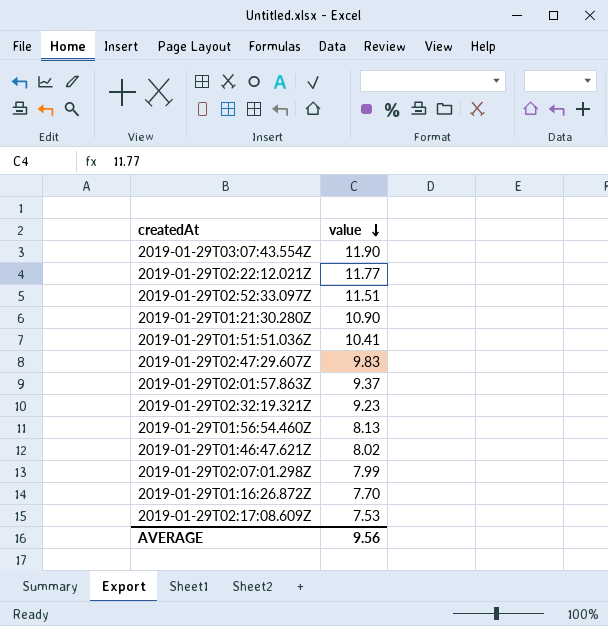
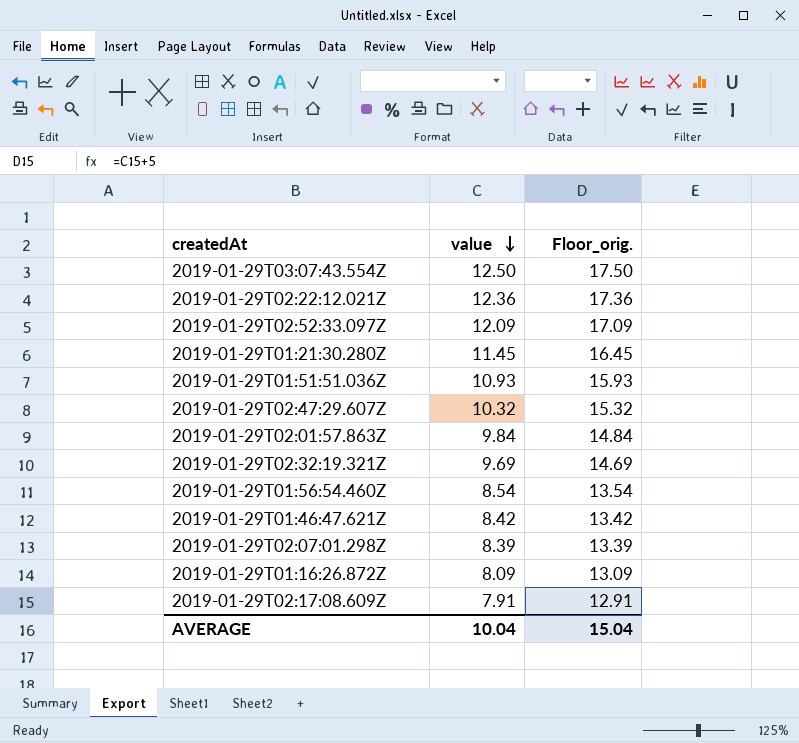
column Floor_orig. | formula: none -> [value] + 5
2019-01-29T03:07:43.554Z | value: 11.90 -> 12.50
2019-01-29T02:22:12.021Z | value: 11.77 -> 12.36
2019-01-29T02:52:33.097Z | value: 11.51 -> 12.09
2019-01-29T01:21:30.280Z | value: 10.90 -> 11.45
2019-01-29T01:51:51.036Z | value: 10.41 -> 10.93
2019-01-29T02:47:29.607Z | value: 9.83 -> 10.32
2019-01-29T02:01:57.863Z | value: 9.37 -> 9.84
2019-01-29T02:32:19.321Z | value: 9.23 -> 9.69
2019-01-29T01:56:54.460Z | value: 8.13 -> 8.54
2019-01-29T01:46:47.621Z | value: 8.02 -> 8.42
2019-01-29T02:07:01.298Z | value: 7.99 -> 8.39
2019-01-29T01:16:26.872Z | value: 7.70 -> 8.09
2019-01-29T02:17:08.609Z | value: 7.53 -> 7.91
AVERAGE | value: 9.56 -> 10.04

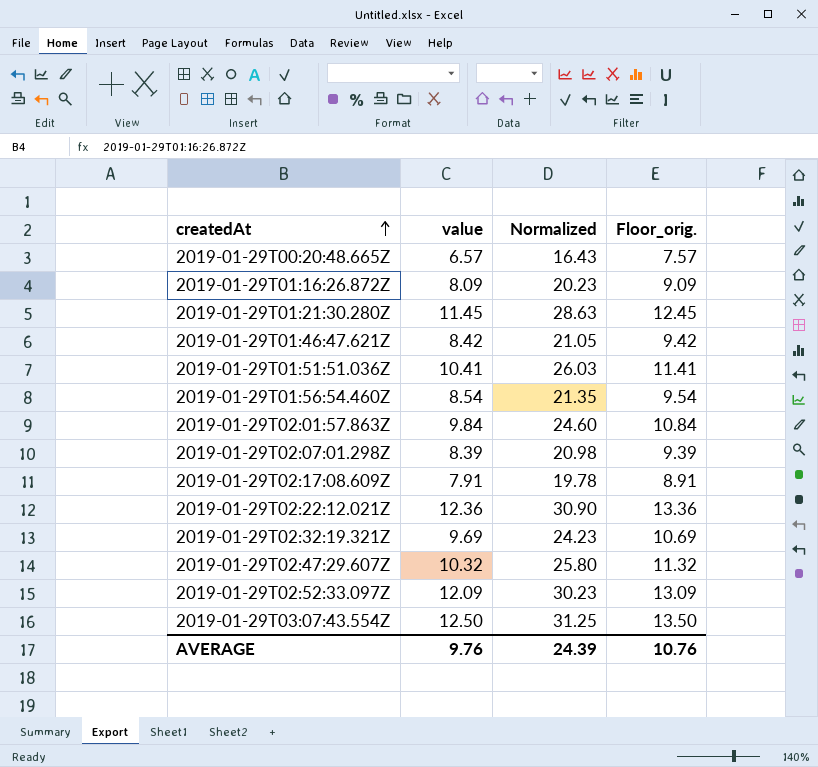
row order: value descending -> createdAt ascending
column Normalized | formula: none -> [value] * 2.5
column Floor_orig. | formula: [value] + 5 -> [value] + 1
row 2019-01-29T00:20:48.665Z: none -> 6.57 | 16.43 | 7.57
2019-01-29T01:51:51.036Z | value: 10.93 -> 10.41
AVERAGE | value: 10.04 -> 9.76
AVERAGE | Floor_orig.: 15.04 -> 10.76

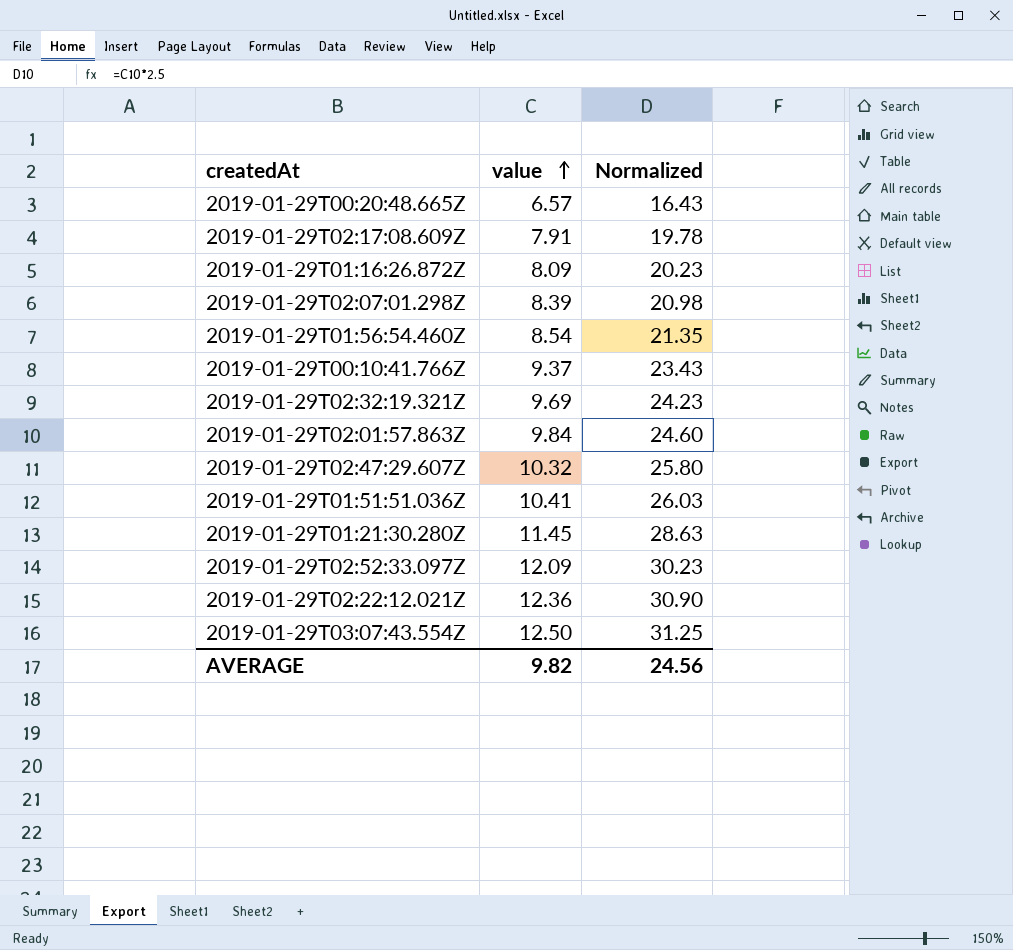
row order: createdAt ascending -> value ascending
column Floor_orig. | formula: [value] + 1 -> none
row 2019-01-29T01:46:47.621Z: 8.42 | 21.05 | 9.42 -> none
row 2019-01-29T00:10:41.766Z: none -> 9.37 | 23.43
AVERAGE | value: 9.76 -> 9.82
AVERAGE | Normalized: 24.39 -> 24.56

